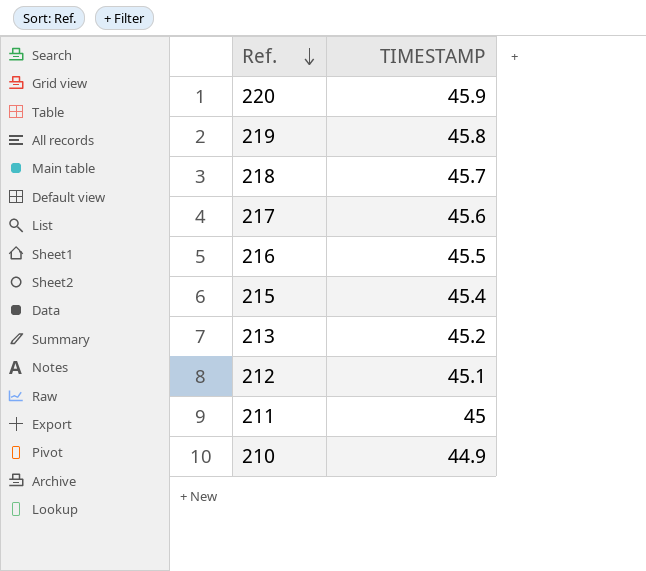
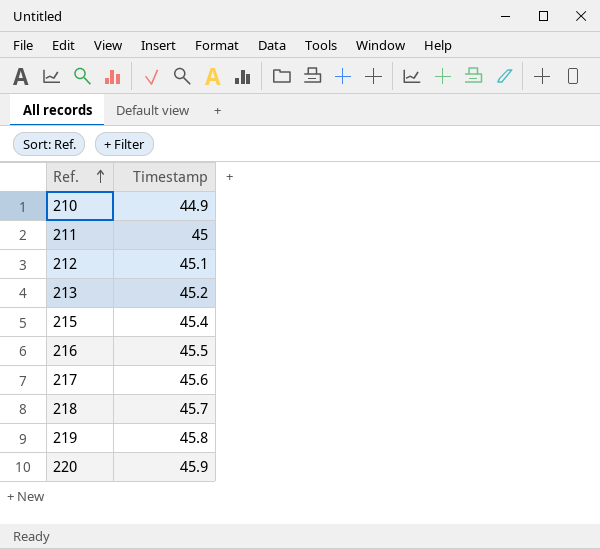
row order: Ref. descending -> Ref. ascending
column name: TIMESTAMP -> Timestamp

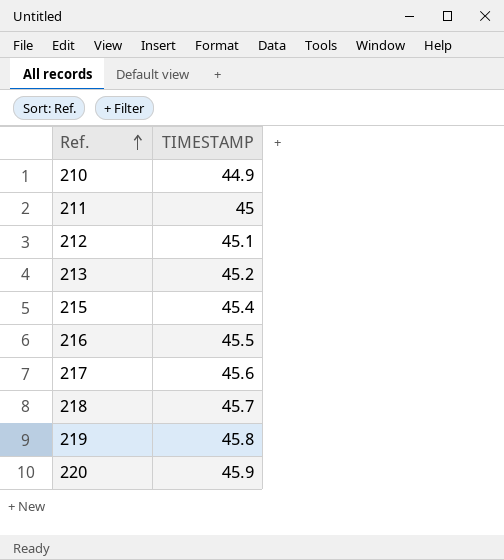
column name: Timestamp -> TIMESTAMP

